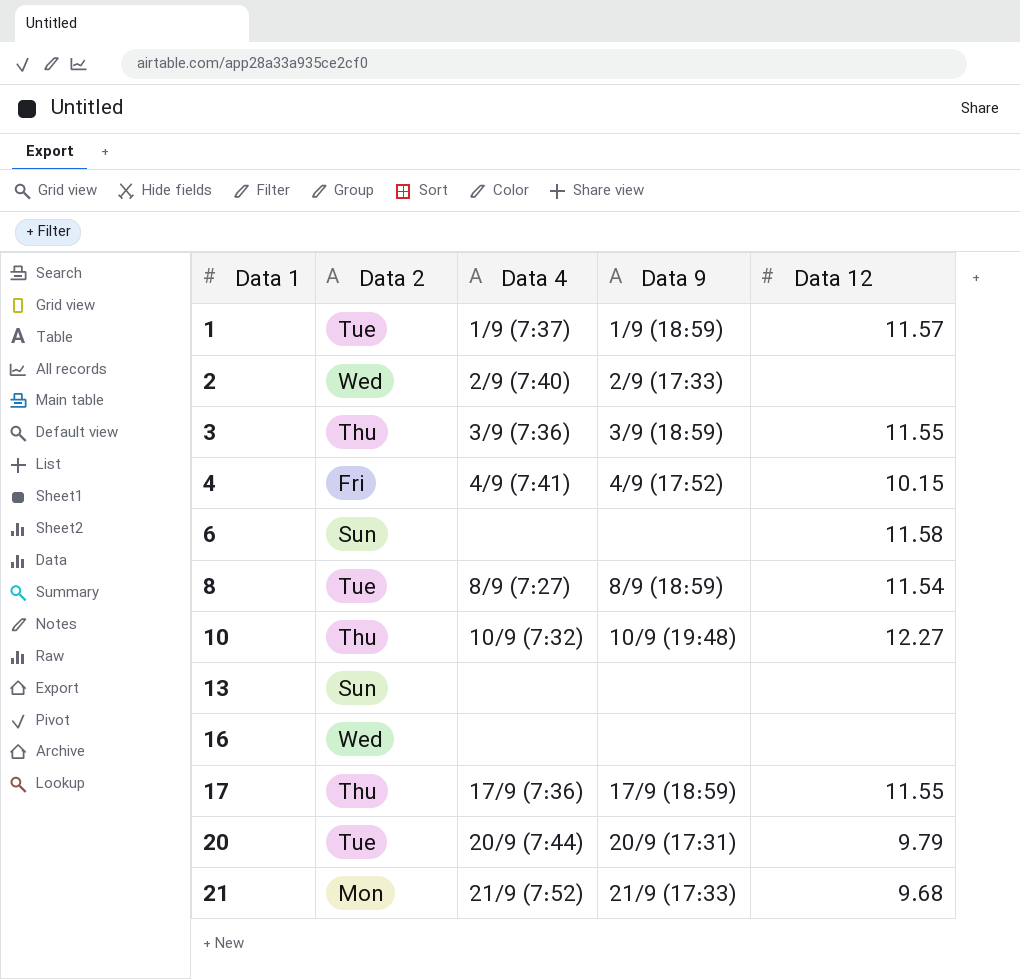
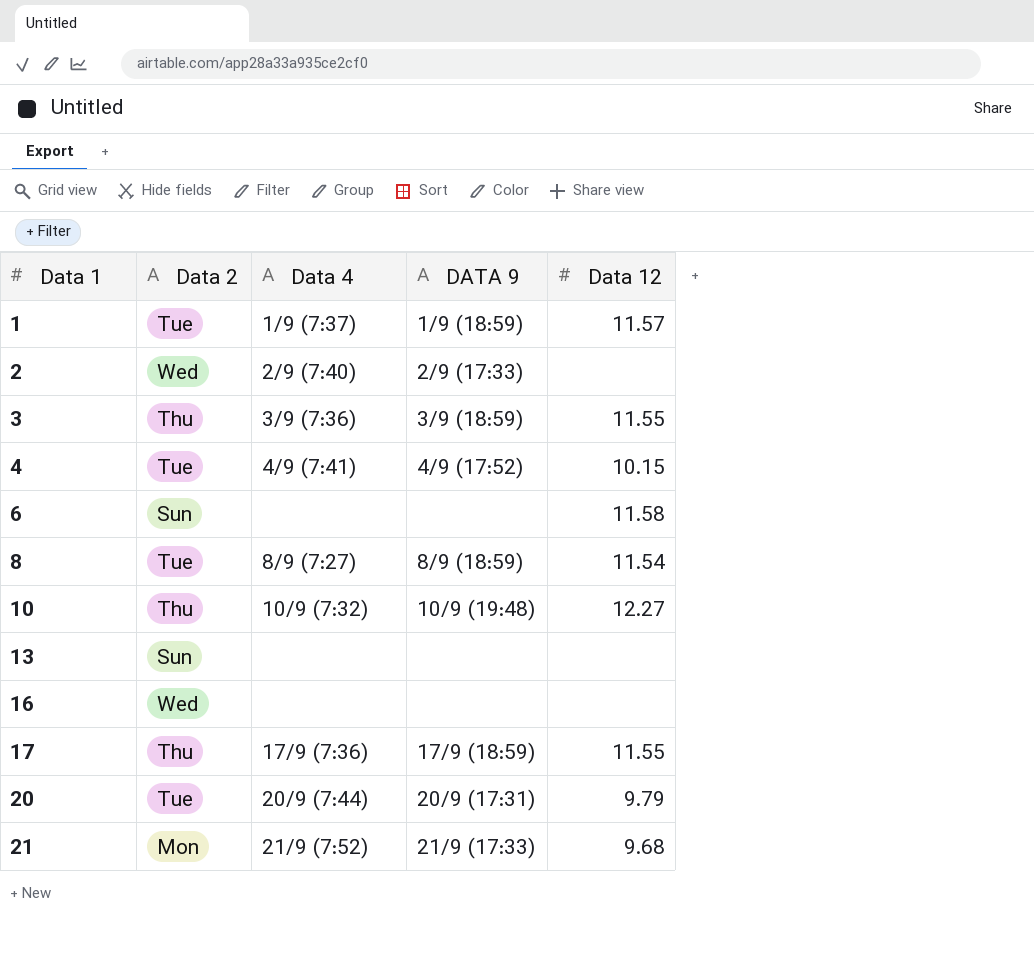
column name: Data 9 -> DATA 9
4 | Data 2: Fri -> Tue

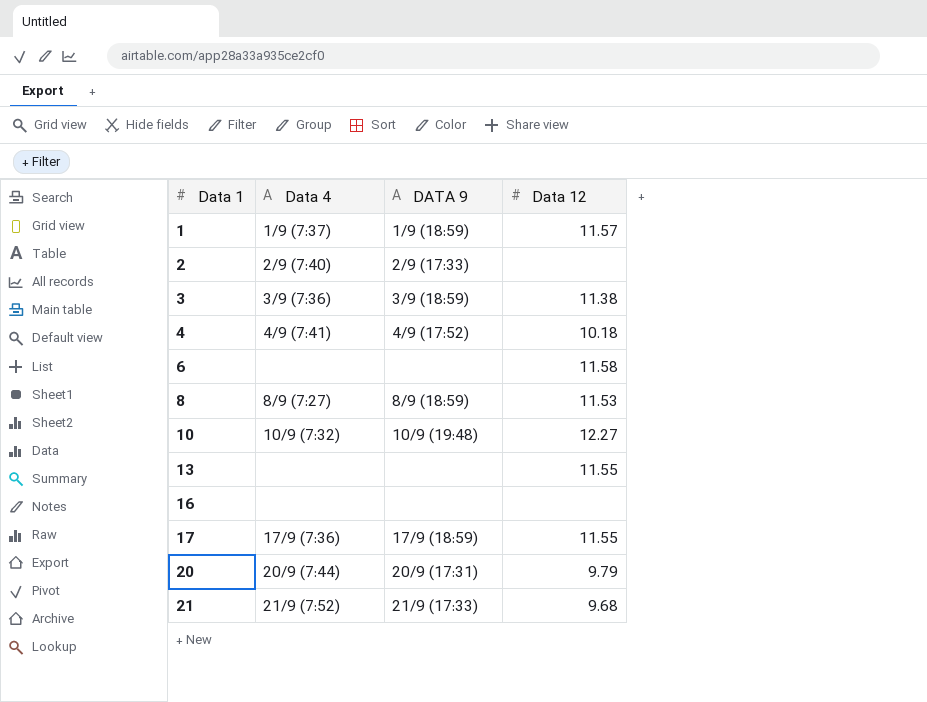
column Data 2 | position: 2 -> none
3 | Data 12: 11.55 -> 11.38
4 | Data 12: 10.15 -> 10.18
8 | Data 12: 11.54 -> 11.53
13 | Data 12: none -> 11.55

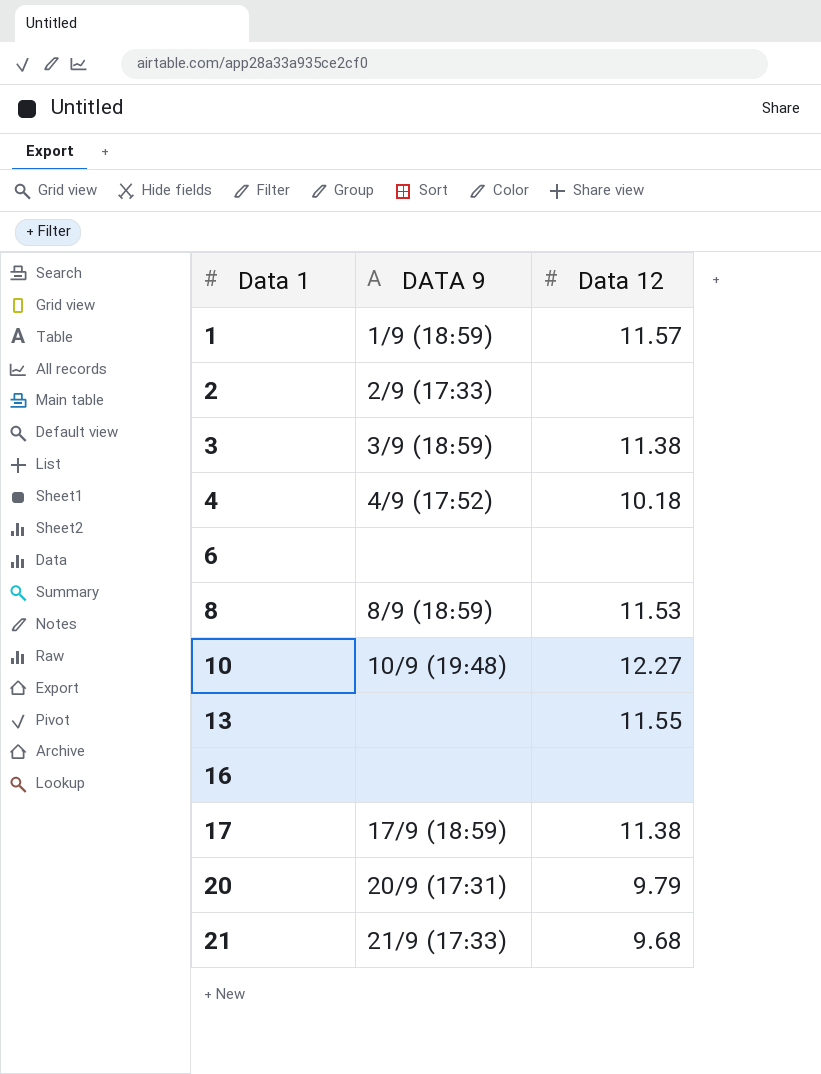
column Data 4 | position: 2 -> none
6 | Data 12: 11.58 -> none
17 | Data 12: 11.55 -> 11.38

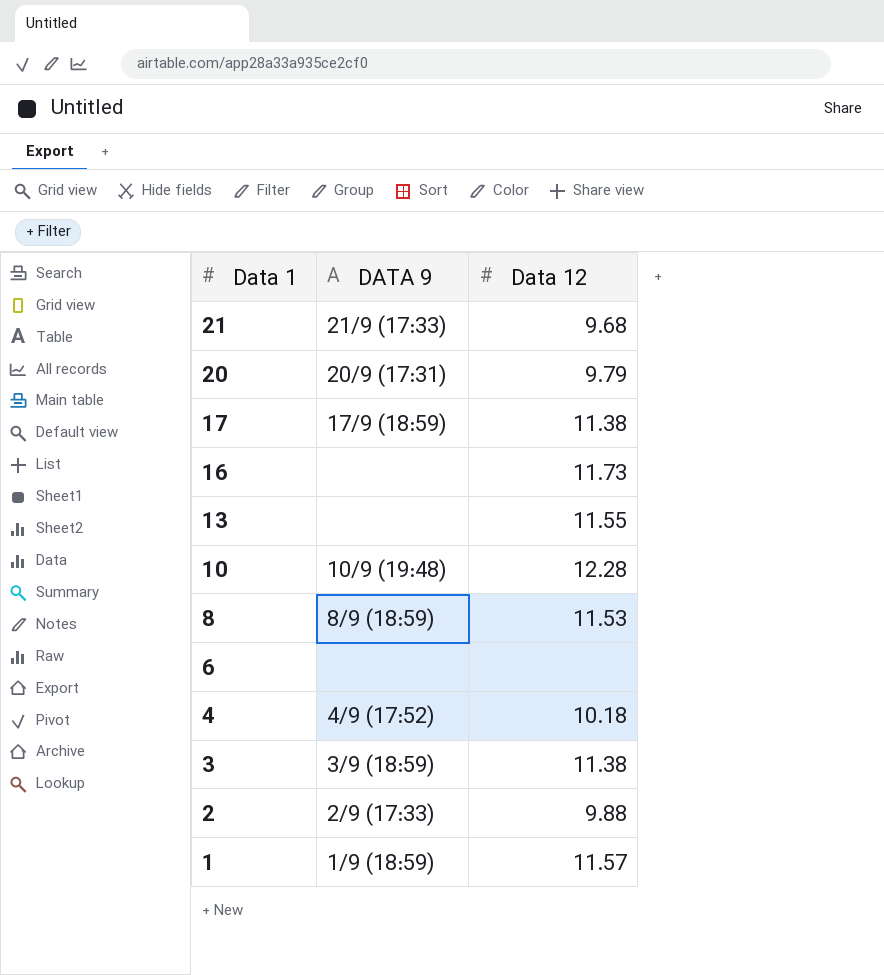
row order: Data 1 ascending -> Data 1 descending
16 | Data 12: none -> 11.73
10 | Data 12: 12.27 -> 12.28
2 | Data 12: none -> 9.88

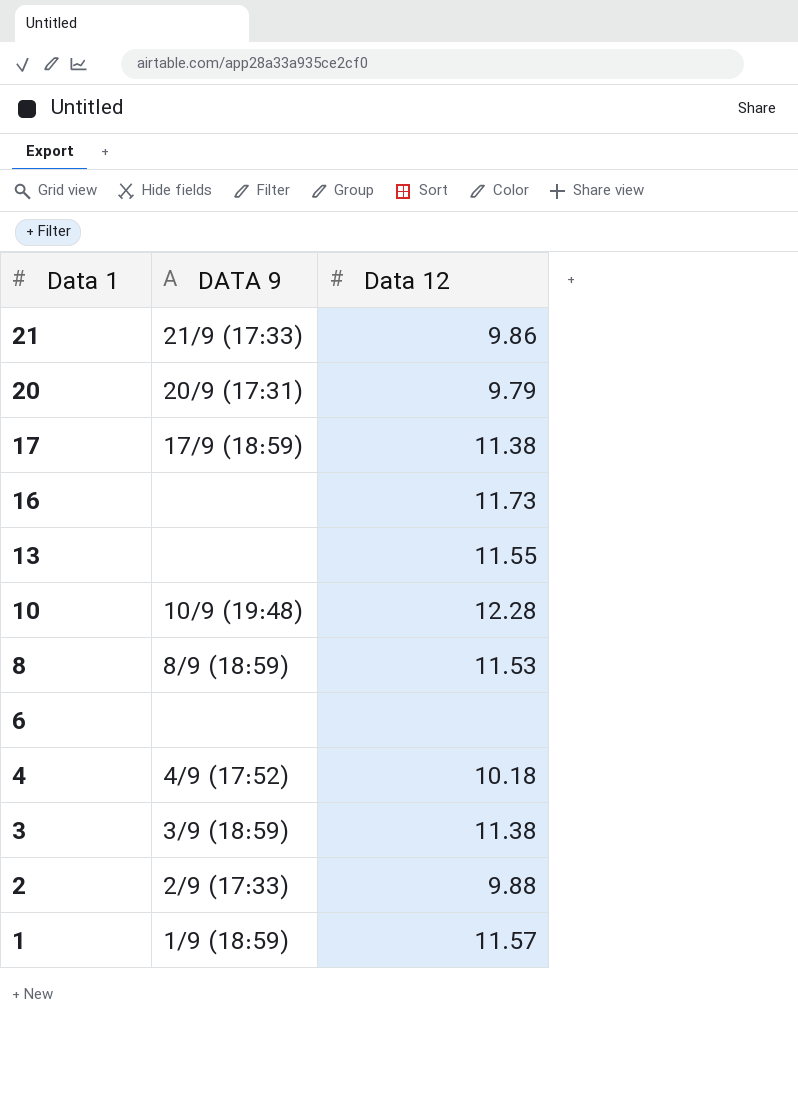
21 | Data 12: 9.68 -> 9.86

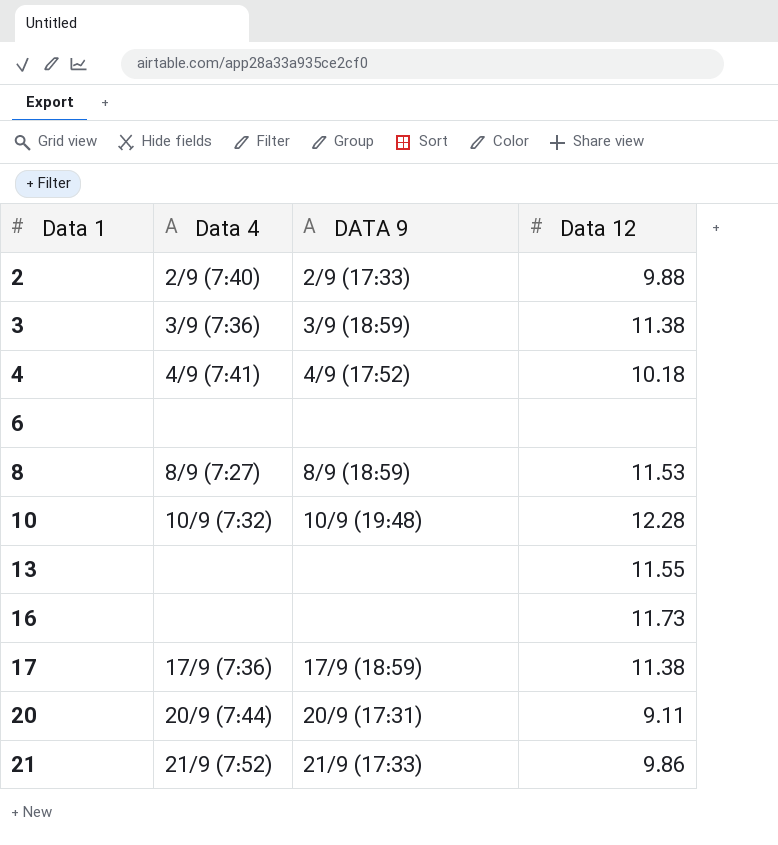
row order: Data 1 descending -> Data 1 ascending
column Data 4 | position: none -> 2
row 1: 1/9 (18:59) | 11.57 -> none
20 | Data 12: 9.79 -> 9.11

